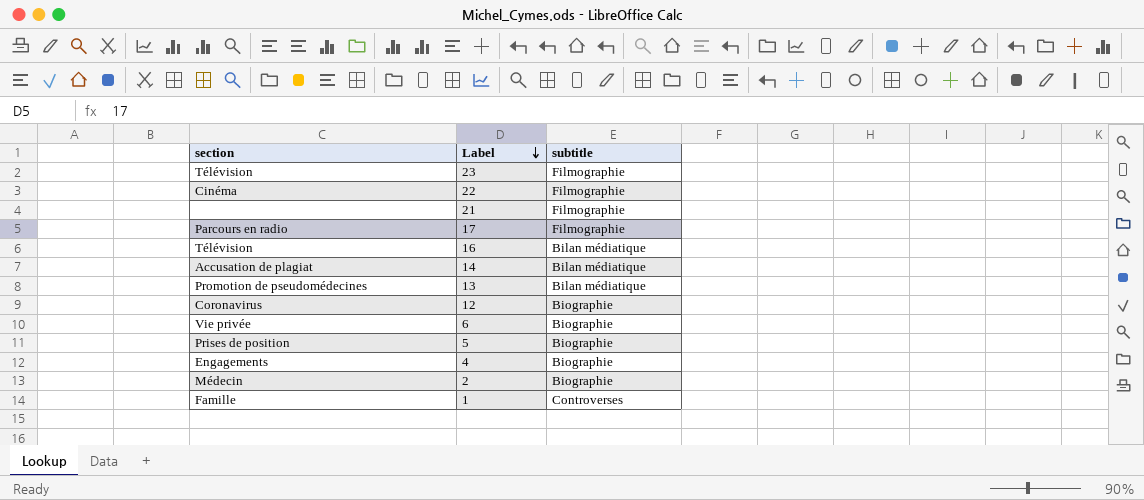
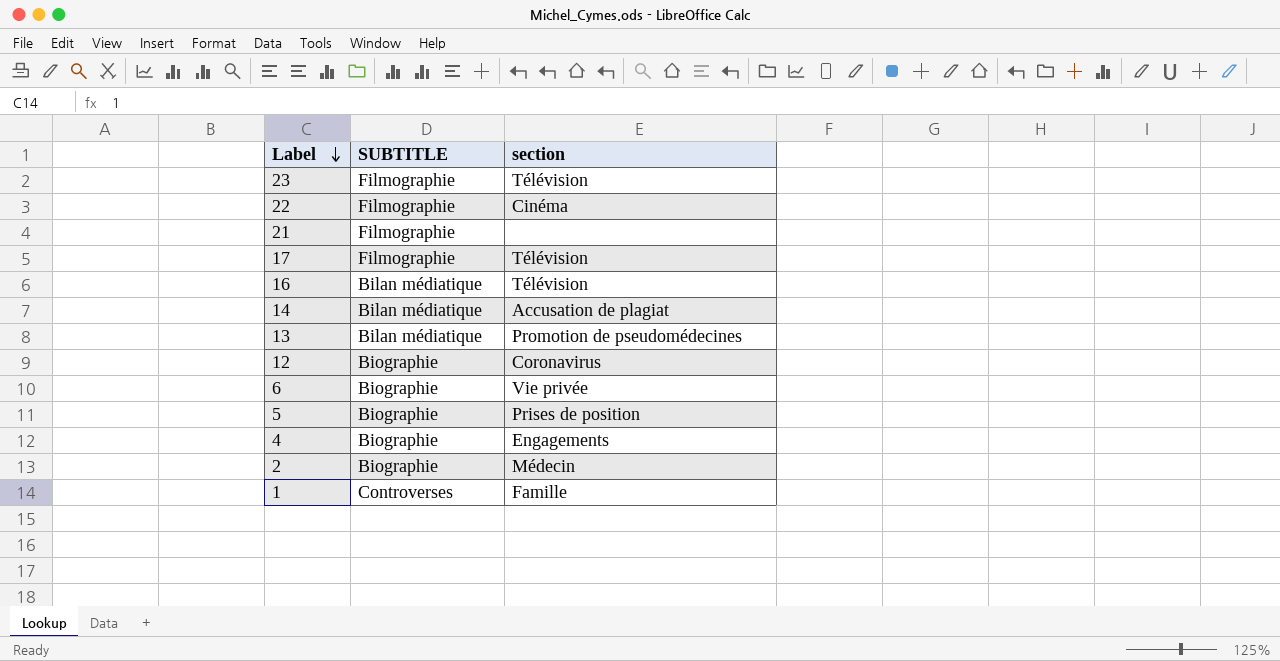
column name: subtitle -> SUBTITLE
column section | position: 1 -> 3
17 | section: Parcours en radio -> Télévision

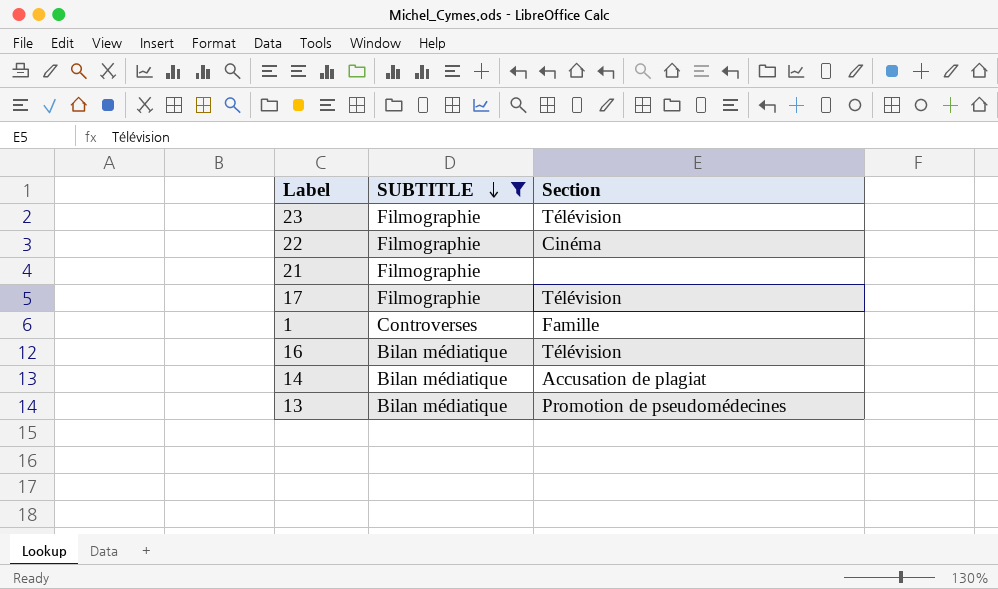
filter: none -> SUBTITLE != Biographie
row order: Label descending -> SUBTITLE descending
column name: section -> Section

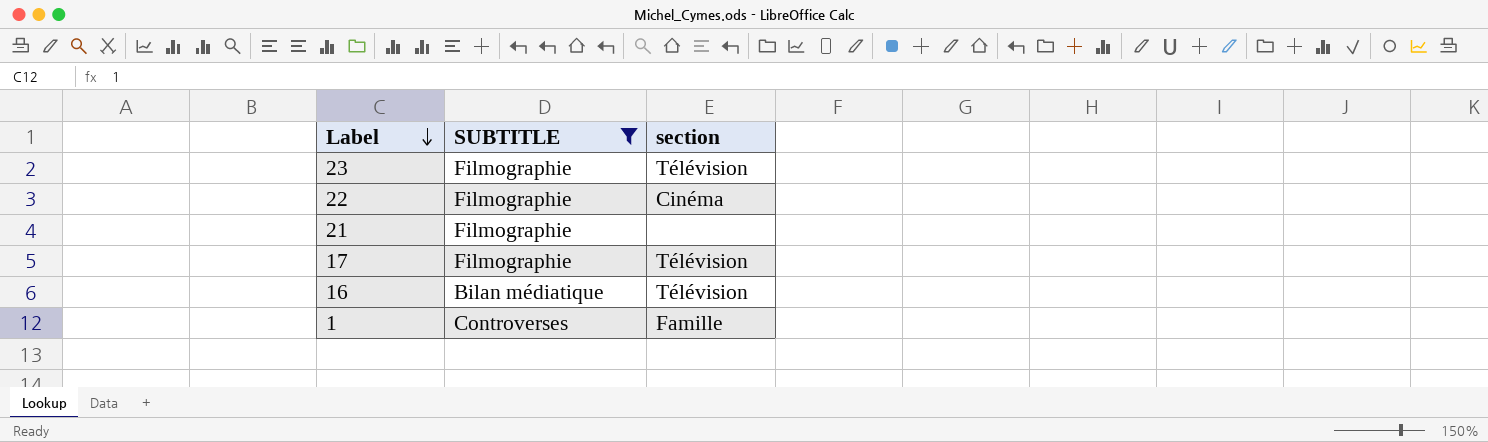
row order: SUBTITLE descending -> Label descending
column name: Section -> section
row 14: Bilan médiatique | Accusation de plagiat -> none
row 13: Bilan médiatique | Promotion de pseudomédecines -> none

